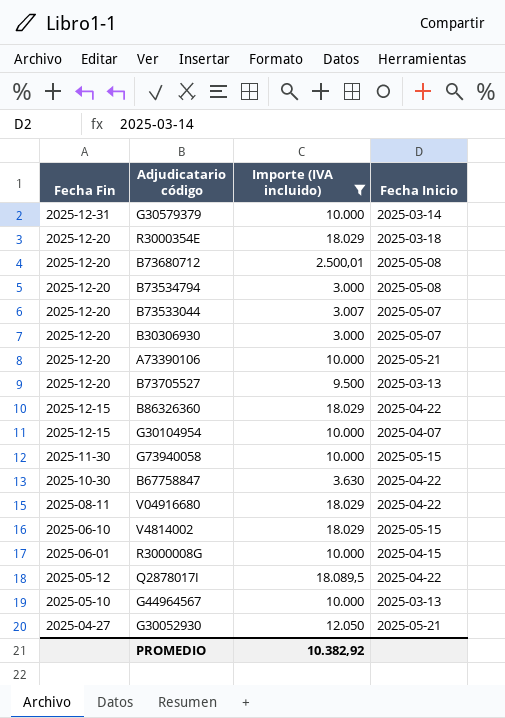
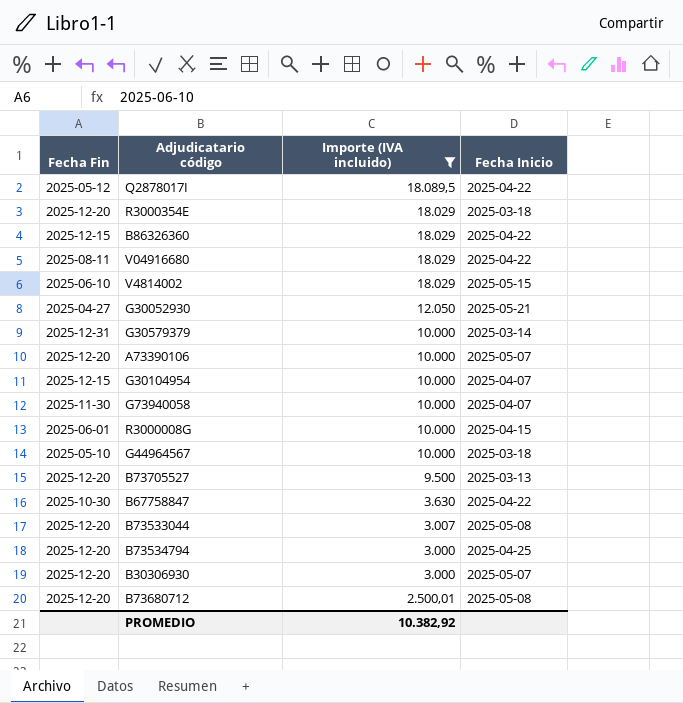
row order: Fecha Fin descending -> Importe (IVA incluido) descending
A73390106 | Fecha Inicio: 2025-05-21 -> 2025-05-07
G73940058 | Fecha Inicio: 2025-05-15 -> 2025-04-07
G44964567 | Fecha Inicio: 2025-03-13 -> 2025-03-18
B73533044 | Fecha Inicio: 2025-05-07 -> 2025-05-08
B73534794 | Fecha Inicio: 2025-05-08 -> 2025-04-25

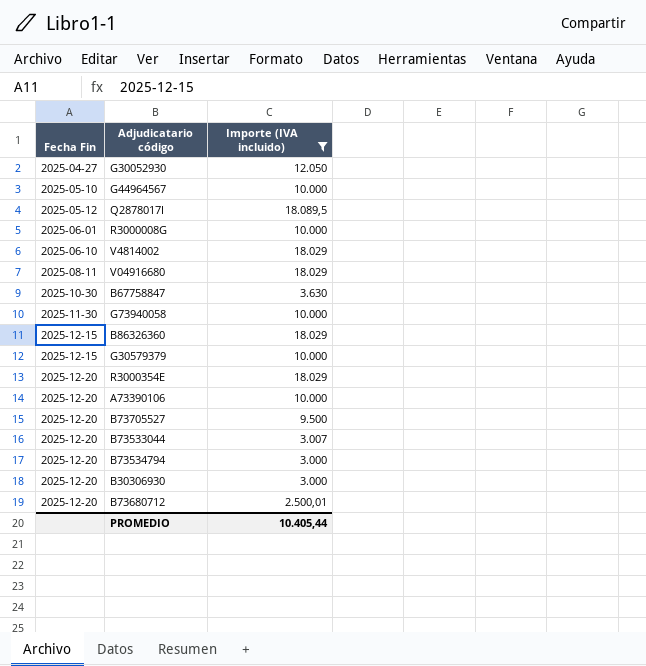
row order: Importe (IVA incluido) descending -> Fecha Fin ascending
column Fecha Inicio | position: 4 -> none
row G30104954: 2025-12-15 | 10.000 | 2025-04-07 -> none
G30579379 | Fecha Fin: 2025-12-31 -> 2025-12-15
PROMEDIO | Importe (IVA incluido): 10.382,92 -> 10.405,44

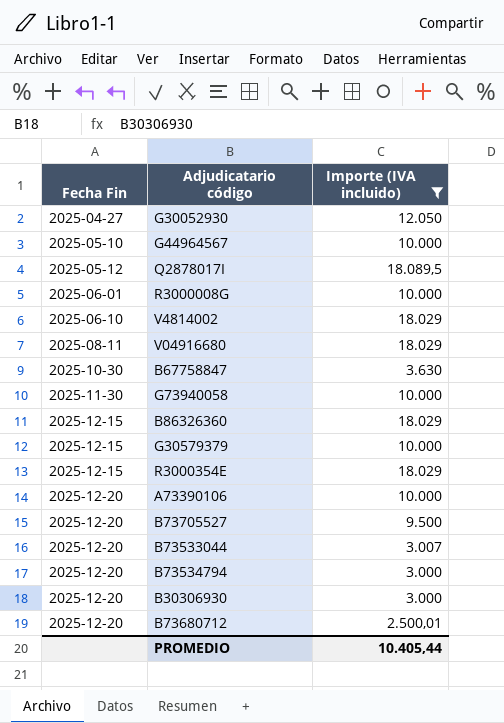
R3000354E | Fecha Fin: 2025-12-20 -> 2025-12-15

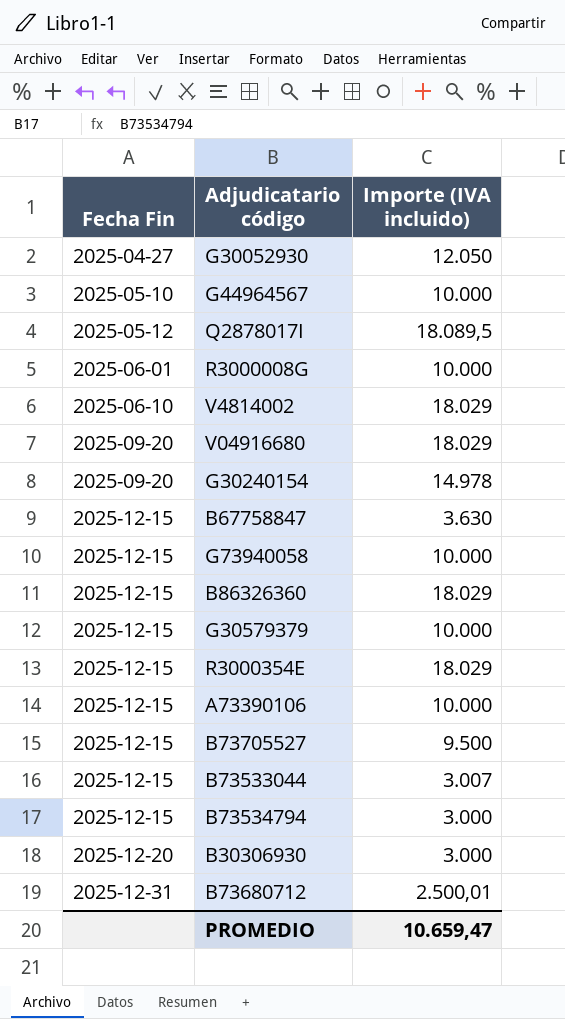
filter: Importe (IVA incluido) != 14.978 -> none
V04916680 | Fecha Fin: 2025-08-11 -> 2025-09-20
B67758847 | Fecha Fin: 2025-10-30 -> 2025-12-15
G73940058 | Fecha Fin: 2025-11-30 -> 2025-12-15
A73390106 | Fecha Fin: 2025-12-20 -> 2025-12-15
B73705527 | Fecha Fin: 2025-12-20 -> 2025-12-15
B73533044 | Fecha Fin: 2025-12-20 -> 2025-12-15
B73534794 | Fecha Fin: 2025-12-20 -> 2025-12-15
B73680712 | Fecha Fin: 2025-12-20 -> 2025-12-31
PROMEDIO | Importe (IVA incluido): 10.405,44 -> 10.659,47

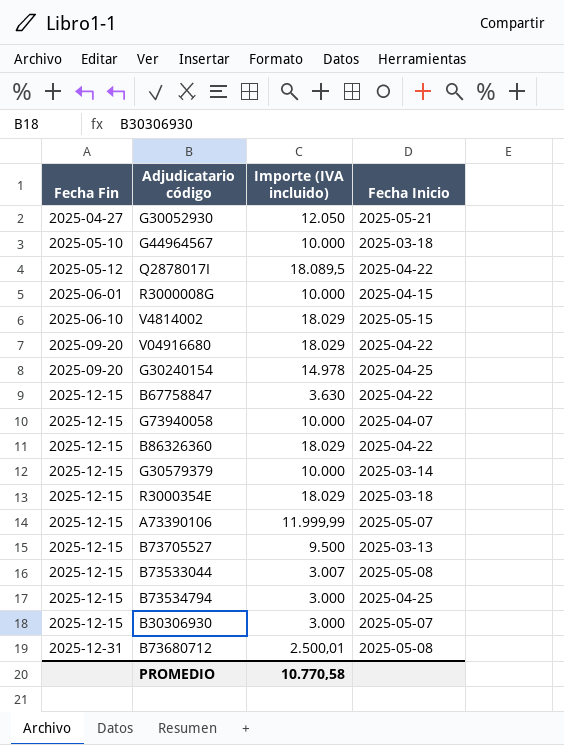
column Fecha Inicio | position: none -> 4
A73390106 | Importe (IVA incluido): 10.000 -> 11.999,99
B30306930 | Fecha Fin: 2025-12-20 -> 2025-12-15
PROMEDIO | Importe (IVA incluido): 10.659,47 -> 10.770,58

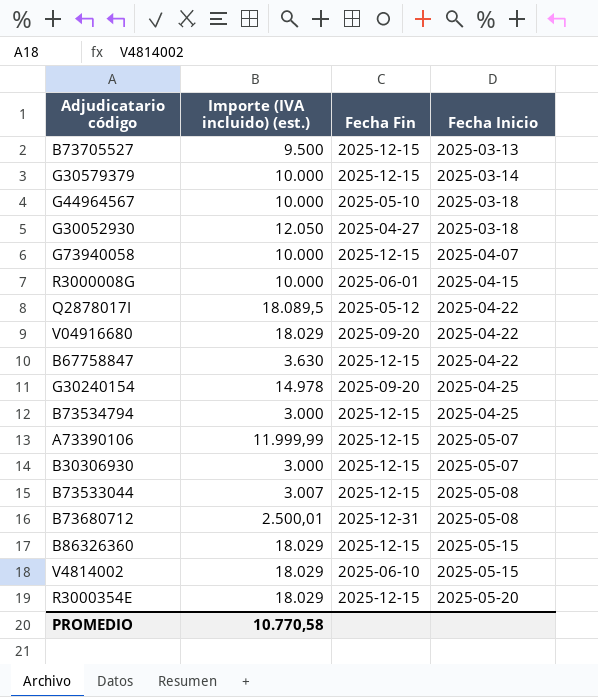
row order: Fecha Fin ascending -> Fecha Inicio ascending
column name: Importe (IVA incluido) -> Importe (IVA incluido) (est.)
column Fecha Fin | position: 1 -> 3
G30052930 | Fecha Inicio: 2025-05-21 -> 2025-03-18
B86326360 | Fecha Inicio: 2025-04-22 -> 2025-05-15
R3000354E | Fecha Inicio: 2025-03-18 -> 2025-05-20

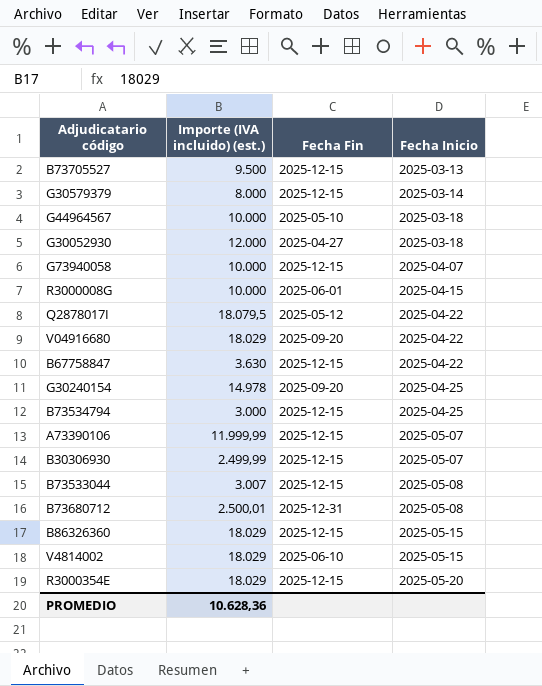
G30579379 | Importe (IVA incluido) (est.): 10.000 -> 8.000
G30052930 | Importe (IVA incluido) (est.): 12.050 -> 12.000
Q2878017I | Importe (IVA incluido) (est.): 18.089,5 -> 18.079,5
B30306930 | Importe (IVA incluido) (est.): 3.000 -> 2.499,99
PROMEDIO | Importe (IVA incluido) (est.): 10.770,58 -> 10.628,36

